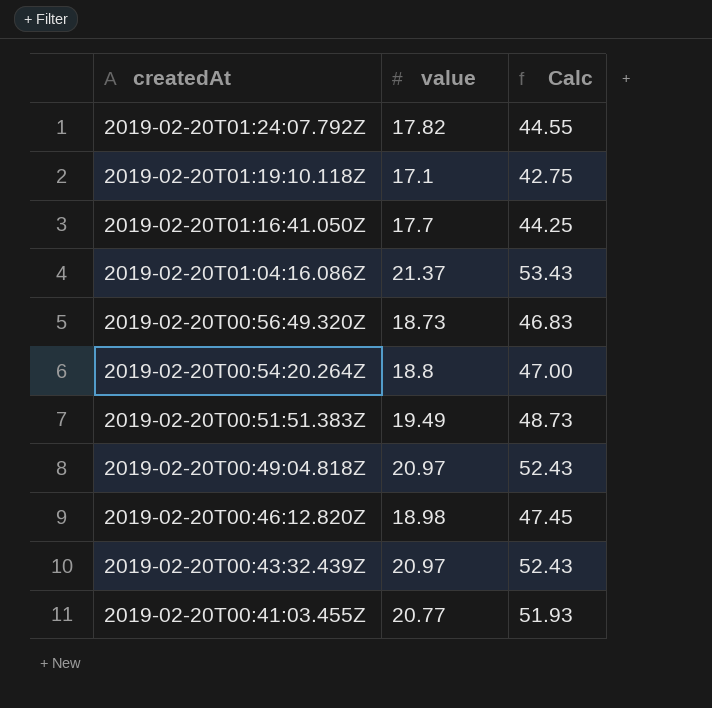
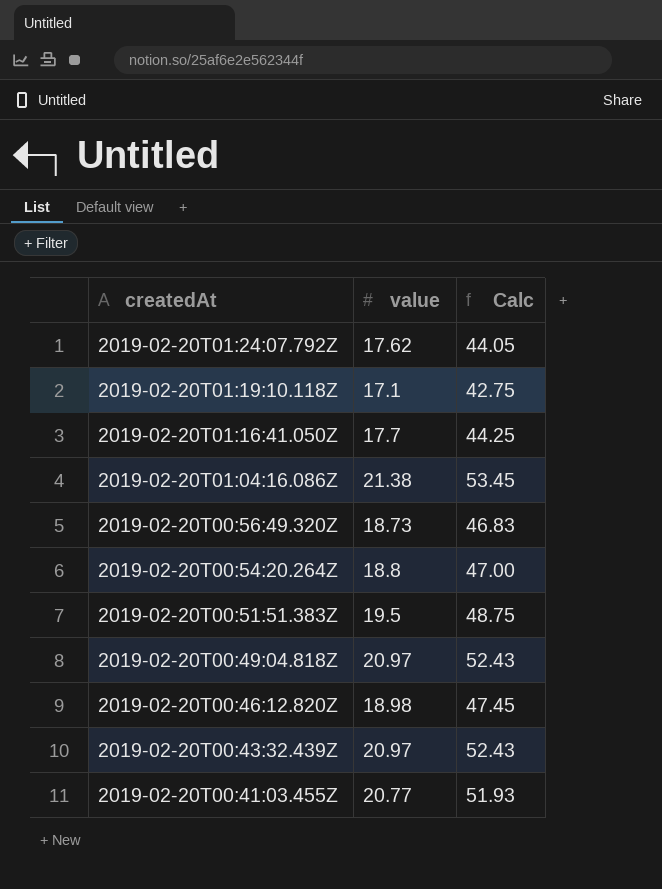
2019-02-20T01:24:07.792Z | value: 17.82 -> 17.62
2019-02-20T01:24:07.792Z | Calc: 44.55 -> 44.05
2019-02-20T01:04:16.086Z | value: 21.37 -> 21.38
2019-02-20T01:04:16.086Z | Calc: 53.43 -> 53.45
2019-02-20T00:51:51.383Z | value: 19.49 -> 19.5
2019-02-20T00:51:51.383Z | Calc: 48.73 -> 48.75

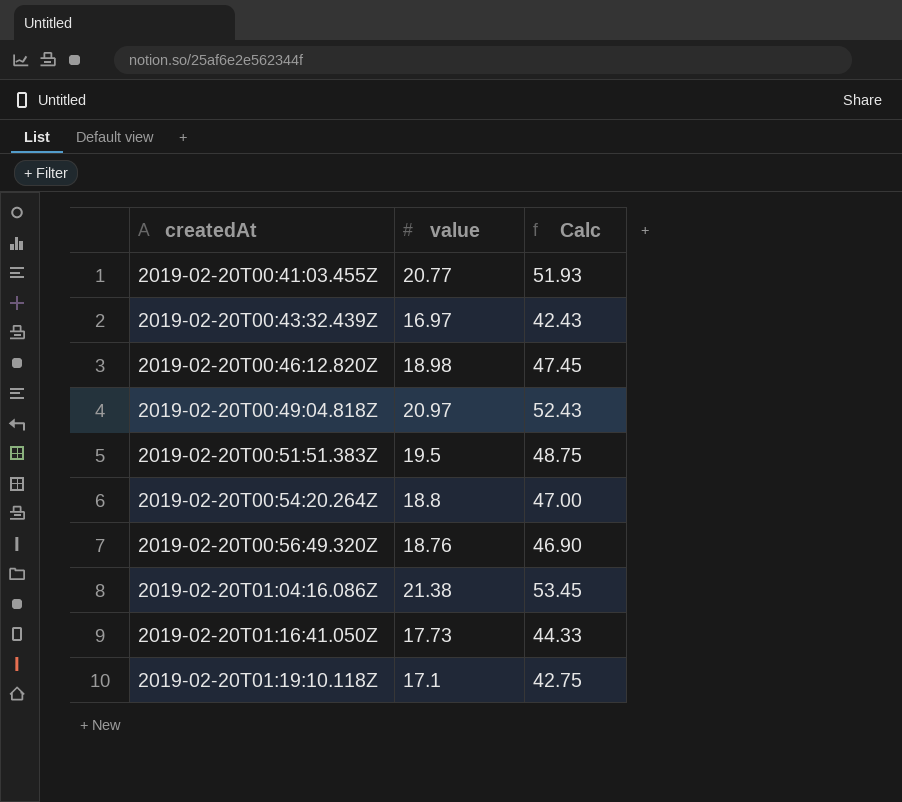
row order: createdAt descending -> createdAt ascending
row 2019-02-20T01:24:07.792Z: 17.62 | 44.05 -> none
2019-02-20T00:43:32.439Z | value: 20.97 -> 16.97
2019-02-20T00:43:32.439Z | Calc: 52.43 -> 42.43
2019-02-20T00:56:49.320Z | value: 18.73 -> 18.76
2019-02-20T00:56:49.320Z | Calc: 46.83 -> 46.90
2019-02-20T01:16:41.050Z | value: 17.7 -> 17.73
2019-02-20T01:16:41.050Z | Calc: 44.25 -> 44.33

